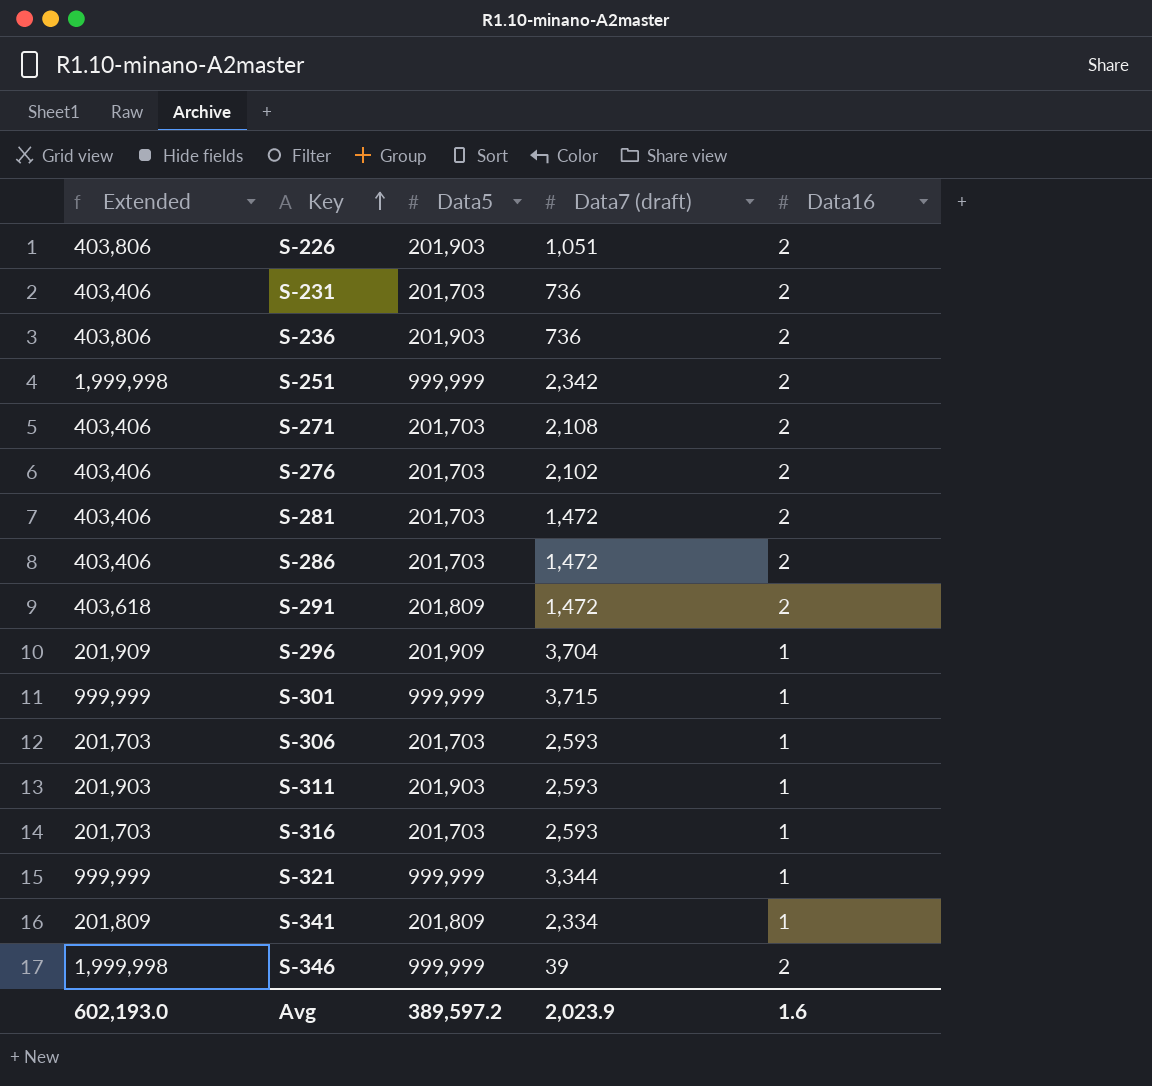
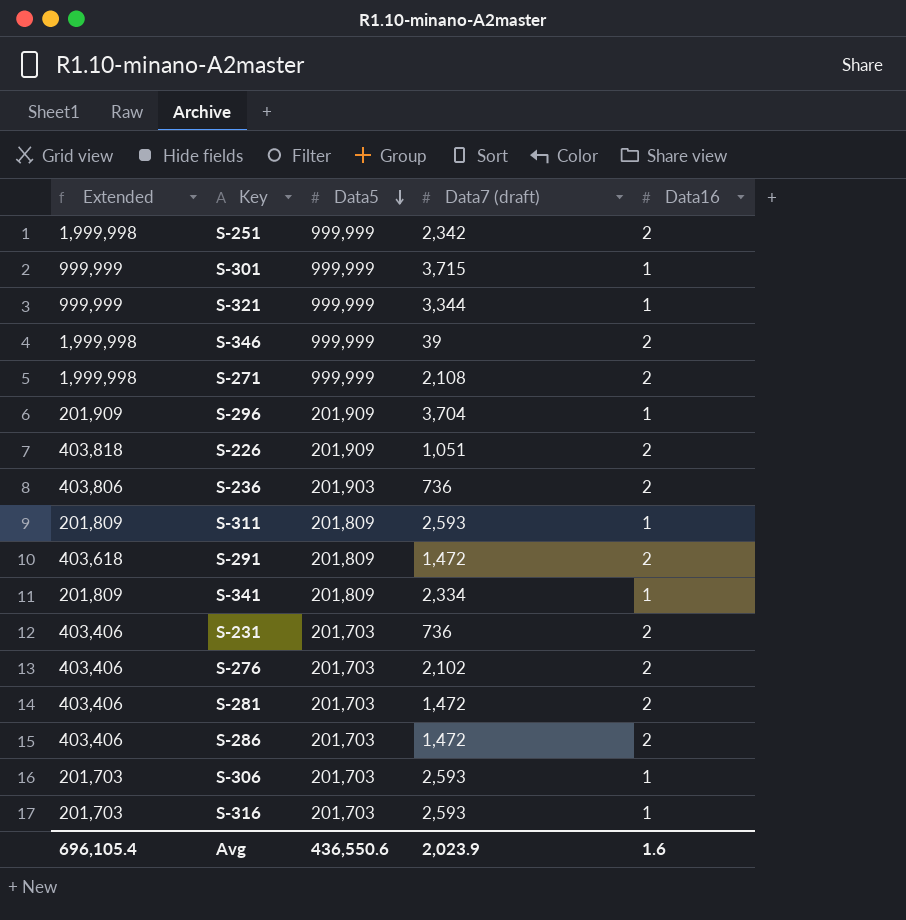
row order: Key ascending -> Data5 descending
S-271 | Extended: 403,406 -> 1,999,998
S-271 | Data5: 201,703 -> 999,999
S-226 | Extended: 403,806 -> 403,818
S-226 | Data5: 201,903 -> 201,909
S-311 | Extended: 201,903 -> 201,809
S-311 | Data5: 201,903 -> 201,809
Avg | Extended: 602,193.0 -> 696,105.4
Avg | Data5: 389,597.2 -> 436,550.6

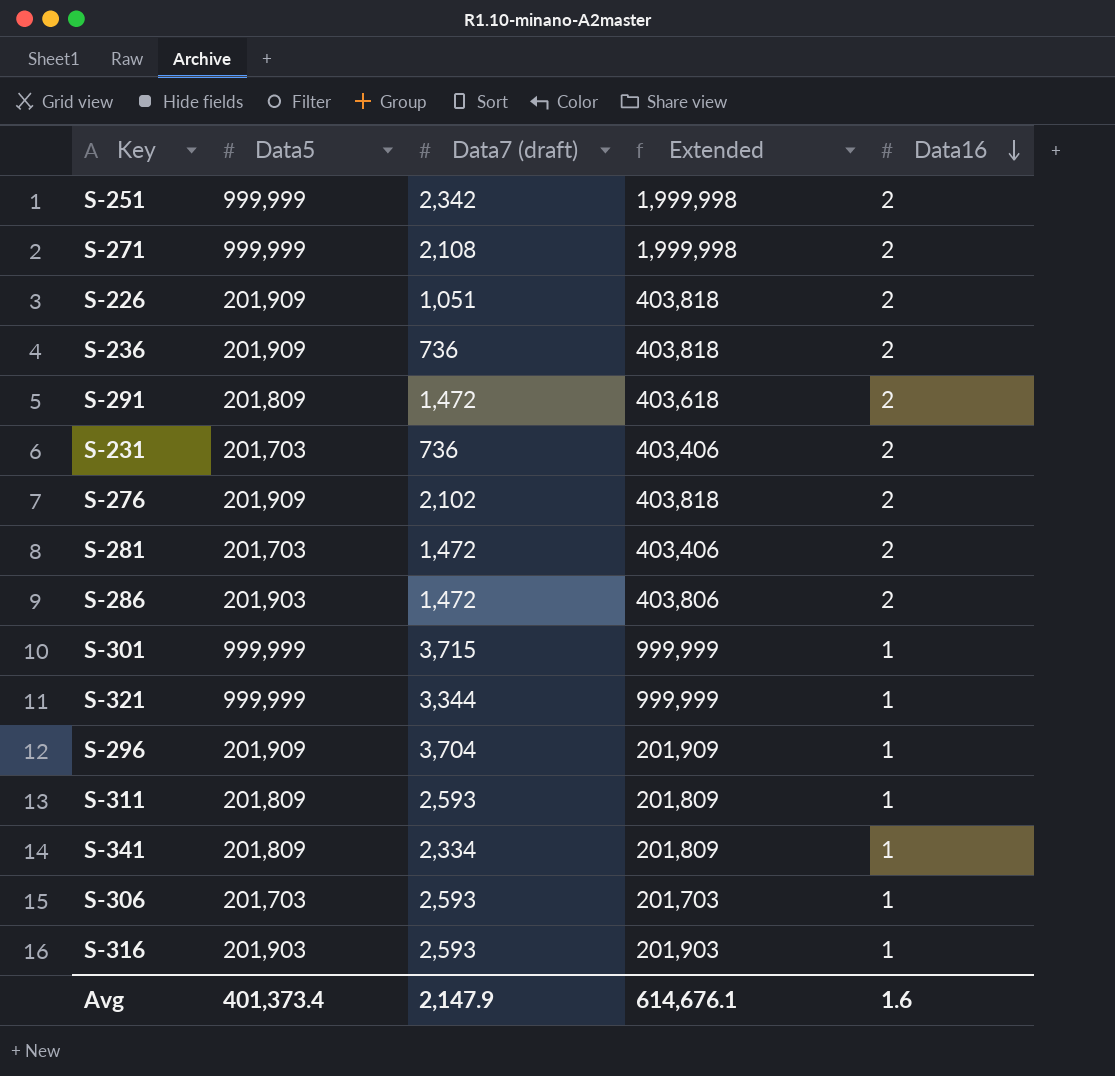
row order: Data5 descending -> Data16 descending
column Extended | position: 1 -> 4
row S-346: 1,999,998 | 999,999 | 39 | 2 -> none
S-236 | Data5: 201,903 -> 201,909
S-236 | Extended: 403,806 -> 403,818
S-276 | Data5: 201,703 -> 201,909
S-276 | Extended: 403,406 -> 403,818
S-286 | Data5: 201,703 -> 201,903
S-286 | Extended: 403,406 -> 403,806
S-316 | Data5: 201,703 -> 201,903
S-316 | Extended: 201,703 -> 201,903
Avg | Data5: 436,550.6 -> 401,373.4
Avg | Data7 (draft): 2,023.9 -> 2,147.9
Avg | Extended: 696,105.4 -> 614,676.1

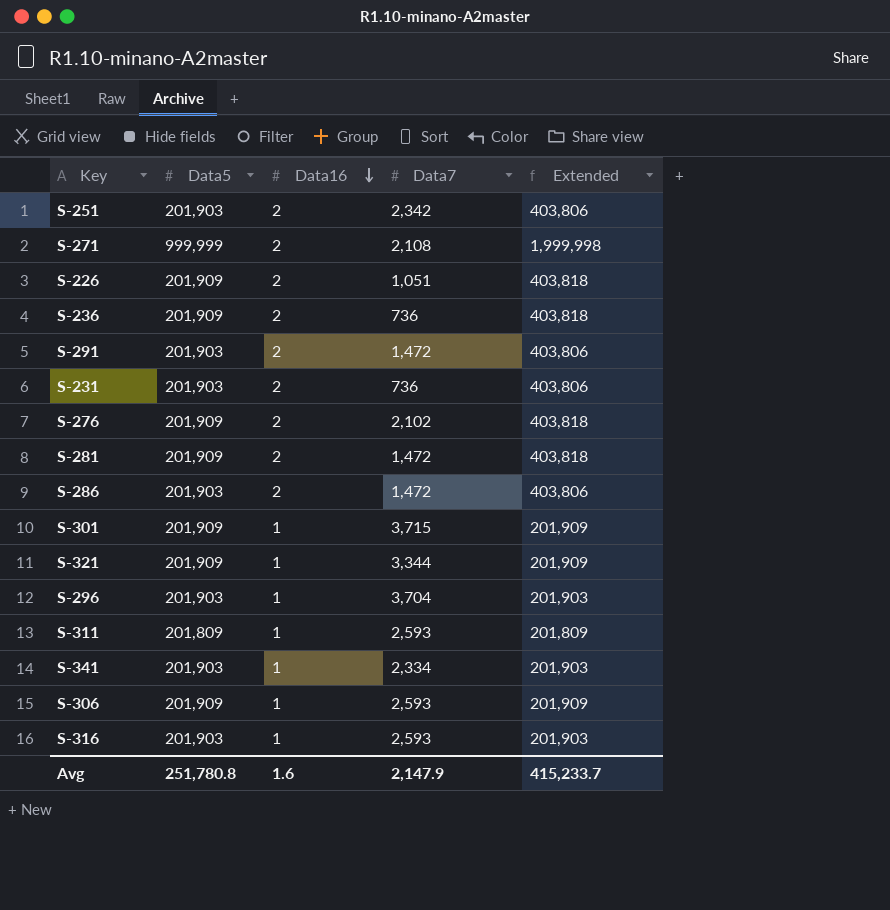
column Data16 | position: 5 -> 3
column name: Data7 (draft) -> Data7
S-251 | Data5: 999,999 -> 201,903
S-251 | Extended: 1,999,998 -> 403,806
S-291 | Data5: 201,809 -> 201,903
S-291 | Extended: 403,618 -> 403,806
S-231 | Data5: 201,703 -> 201,903
S-231 | Extended: 403,406 -> 403,806
S-281 | Data5: 201,703 -> 201,909
S-281 | Extended: 403,406 -> 403,818
S-301 | Data5: 999,999 -> 201,909
S-301 | Extended: 999,999 -> 201,909
S-321 | Data5: 999,999 -> 201,909
S-321 | Extended: 999,999 -> 201,909
S-296 | Data5: 201,909 -> 201,903
S-296 | Extended: 201,909 -> 201,903
S-341 | Data5: 201,809 -> 201,903
S-341 | Extended: 201,809 -> 201,903
S-306 | Data5: 201,703 -> 201,909
S-306 | Extended: 201,703 -> 201,909
Avg | Data5: 401,373.4 -> 251,780.8
Avg | Extended: 614,676.1 -> 415,233.7

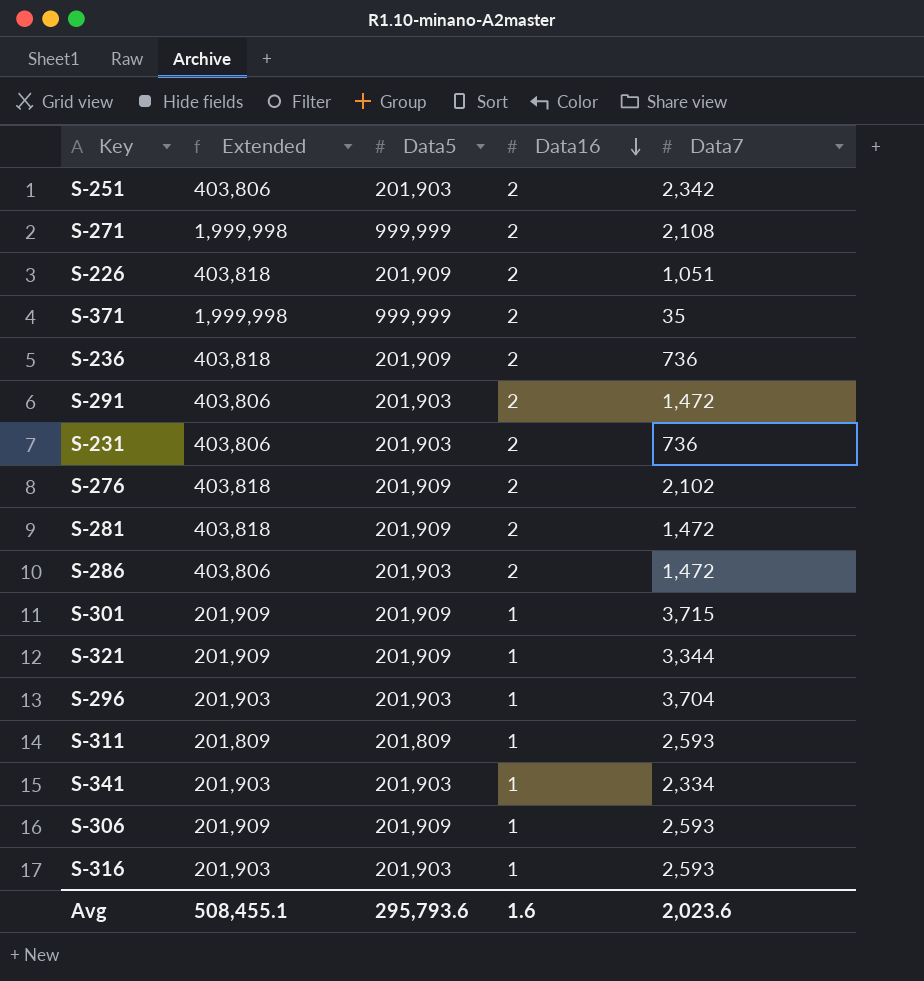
column Extended | position: 5 -> 2
row S-371: none -> 1,999,998 | 999,999 | 2 | 35
Avg | Extended: 415,233.7 -> 508,455.1
Avg | Data5: 251,780.8 -> 295,793.6
Avg | Data7: 2,147.9 -> 2,023.6

